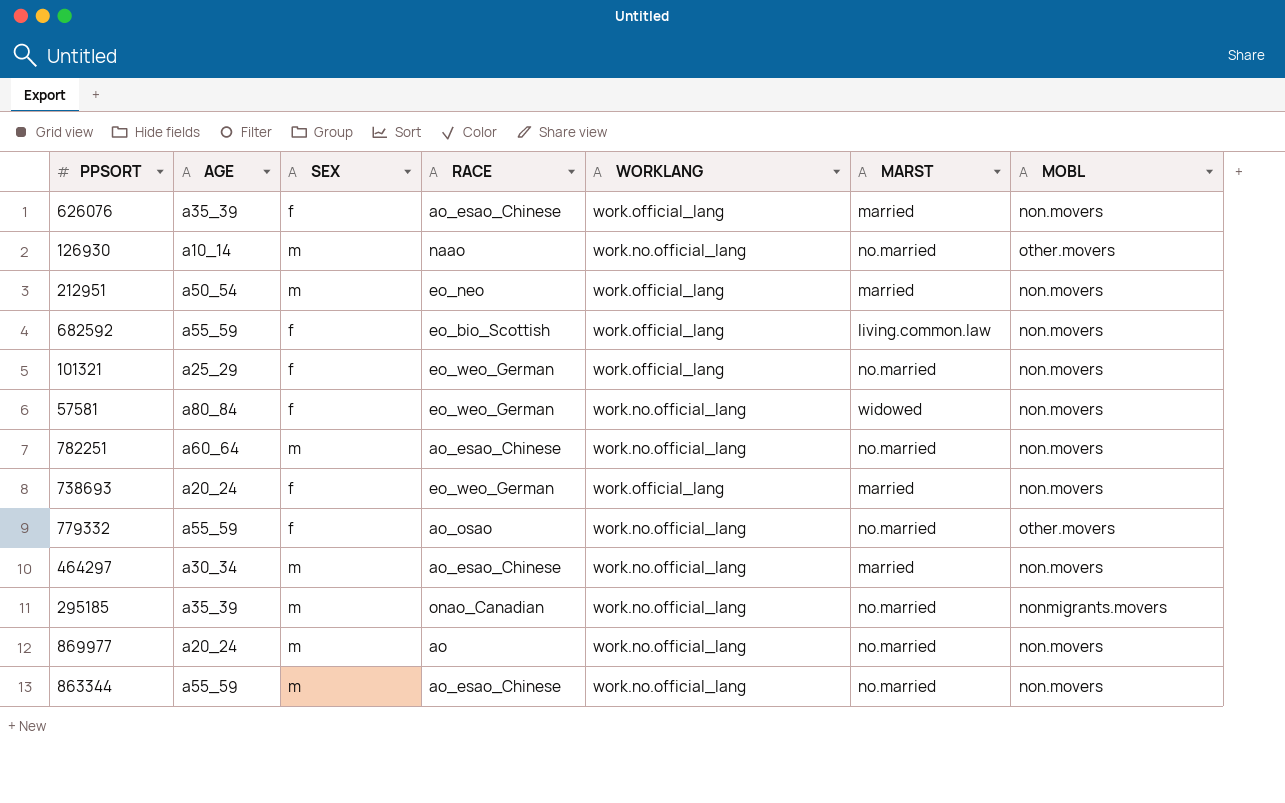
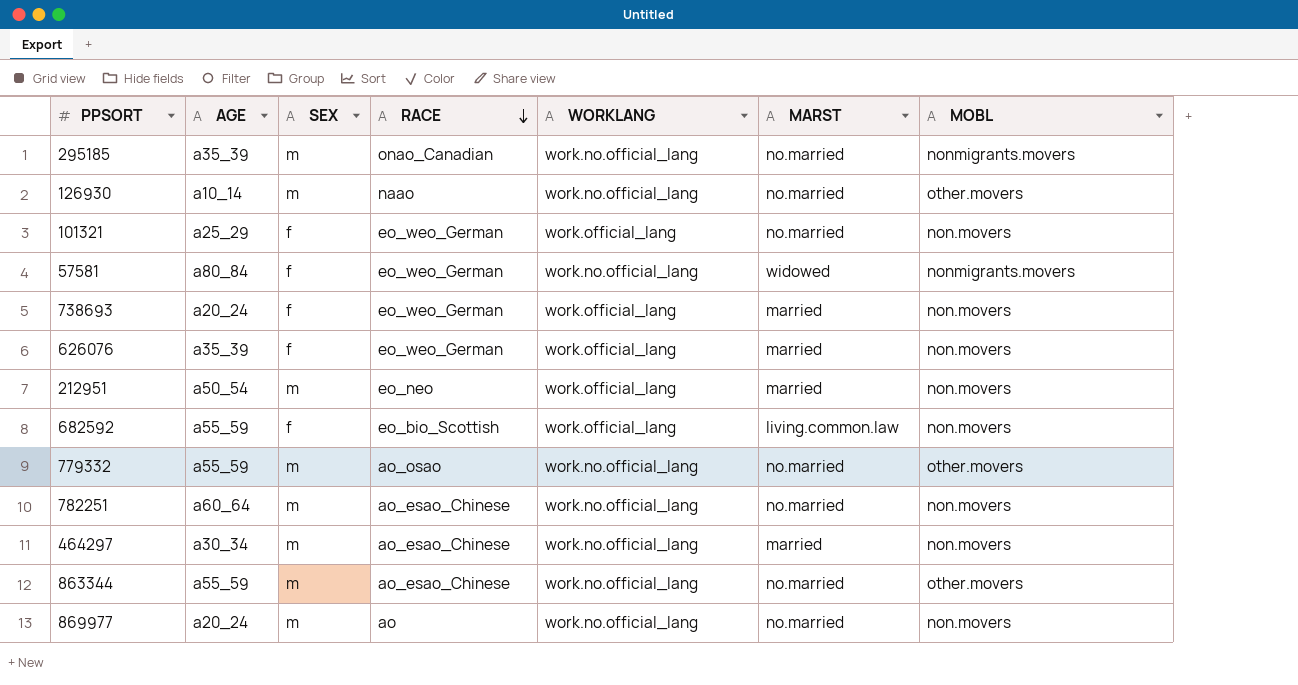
row order: none -> RACE descending
57581 | MOBL: non.movers -> nonmigrants.movers
626076 | RACE: ao_esao_Chinese -> eo_weo_German
779332 | SEX: f -> m
863344 | MOBL: non.movers -> other.movers

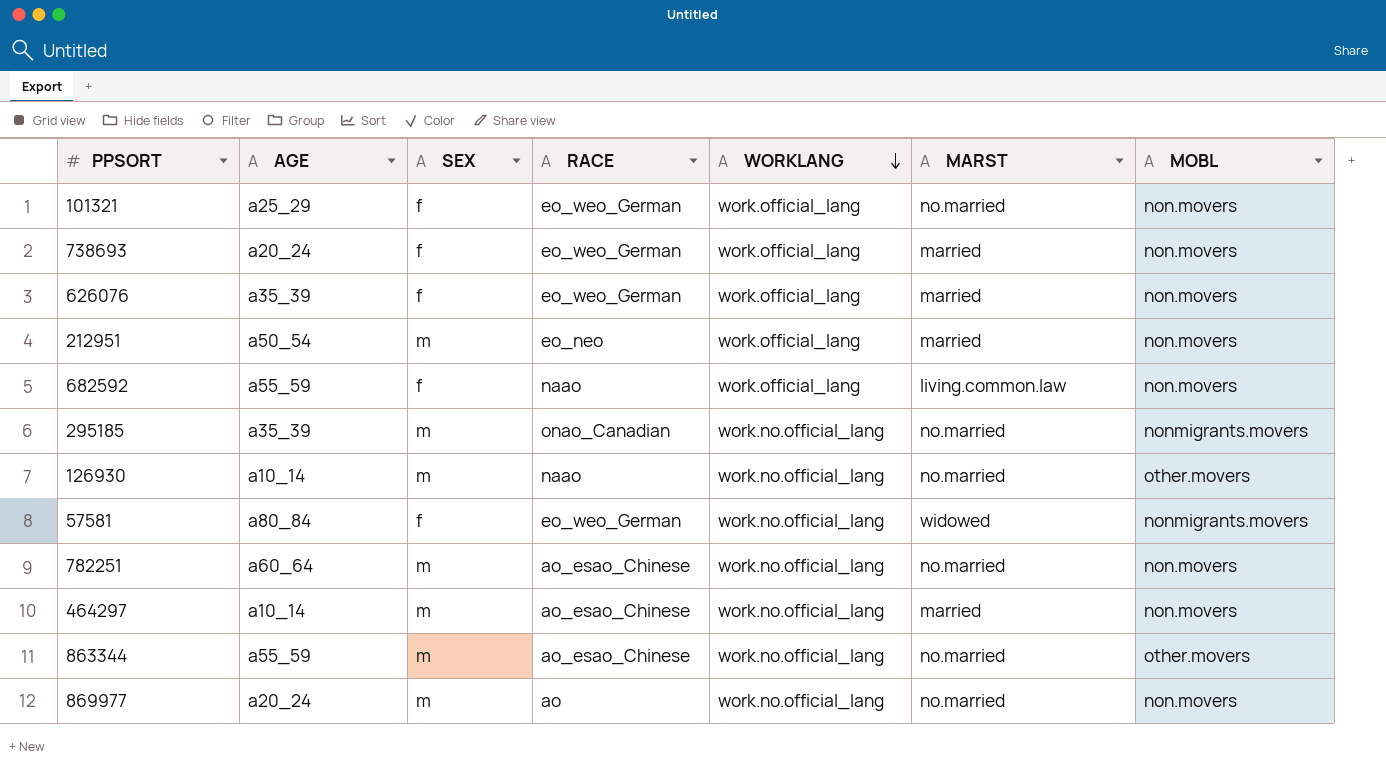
row order: RACE descending -> WORKLANG descending
row 779332: a55_59 | m | ao_osao | work.no.official_lang | no.married | other.movers -> none
682592 | RACE: eo_bio_Scottish -> naao
464297 | AGE: a30_34 -> a10_14

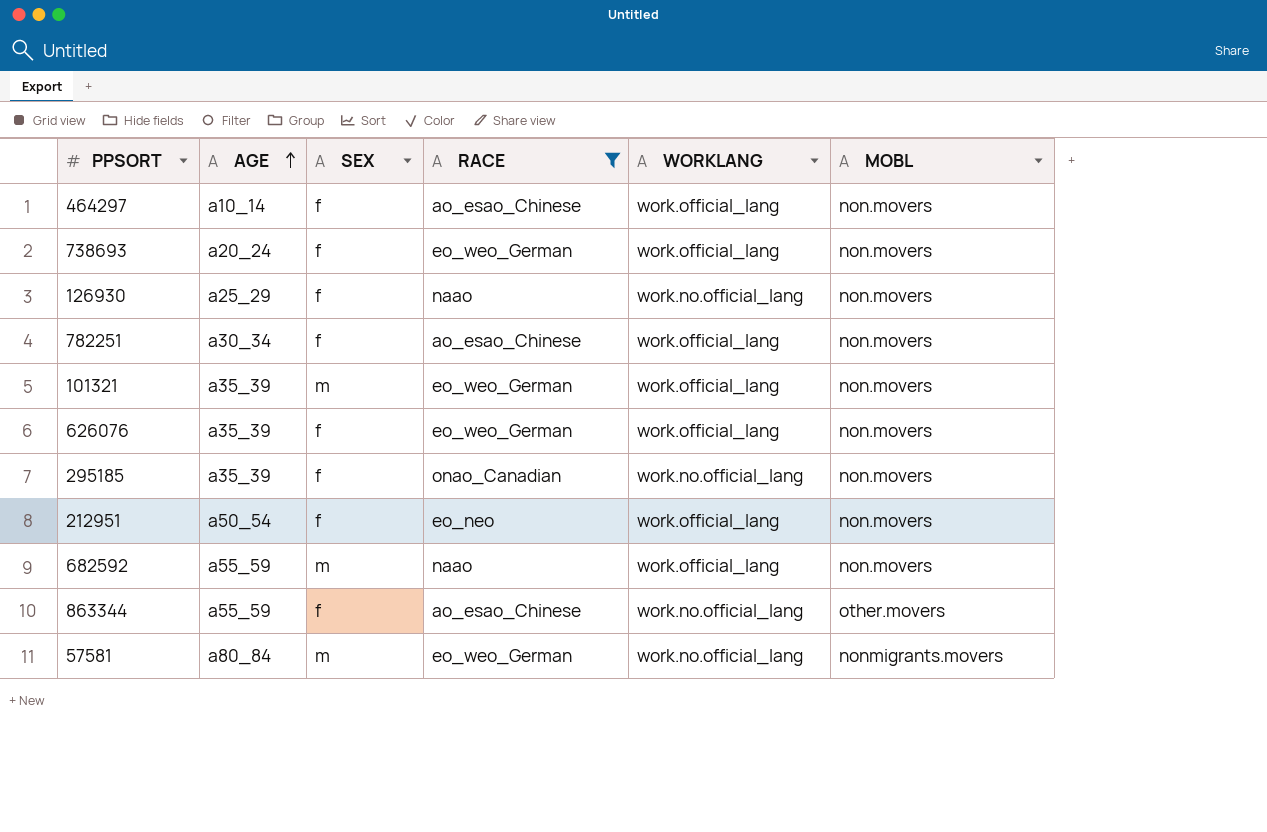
filter: none -> RACE != ao
row order: WORKLANG descending -> AGE ascending
column MARST | position: 6 -> none
464297 | SEX: m -> f
464297 | WORKLANG: work.no.official_lang -> work.official_lang
126930 | AGE: a10_14 -> a25_29
126930 | SEX: m -> f
126930 | MOBL: other.movers -> non.movers
782251 | AGE: a60_64 -> a30_34
782251 | SEX: m -> f
782251 | WORKLANG: work.no.official_lang -> work.official_lang
101321 | AGE: a25_29 -> a35_39
101321 | SEX: f -> m
295185 | SEX: m -> f
295185 | MOBL: nonmigrants.movers -> non.movers
212951 | SEX: m -> f
682592 | SEX: f -> m
863344 | SEX: m -> f
57581 | SEX: f -> m

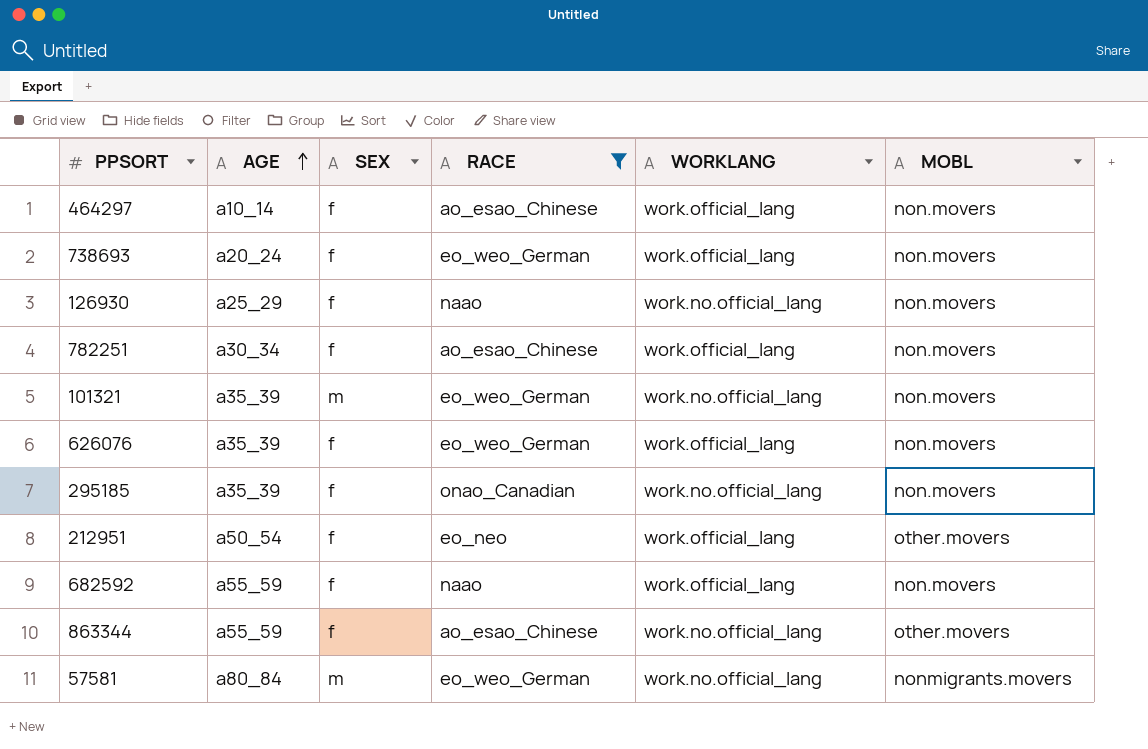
101321 | WORKLANG: work.official_lang -> work.no.official_lang
212951 | MOBL: non.movers -> other.movers
682592 | SEX: m -> f

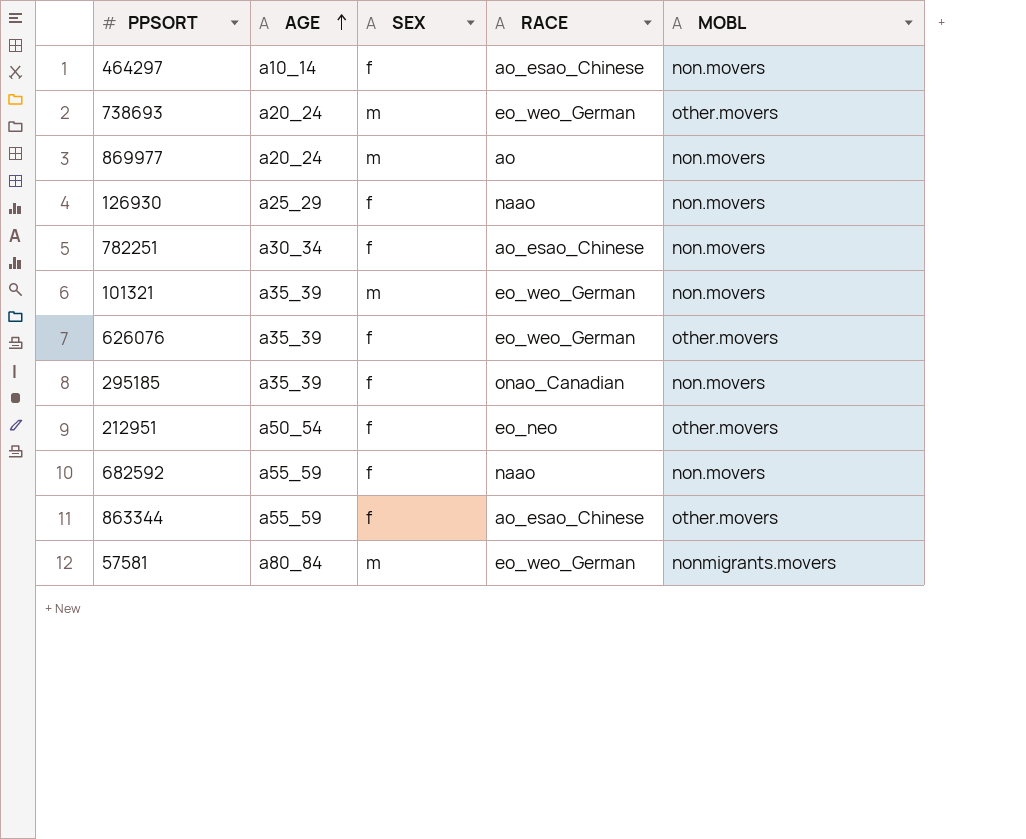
filter: RACE != ao -> none
column WORKLANG | position: 5 -> none
738693 | SEX: f -> m
738693 | MOBL: non.movers -> other.movers
626076 | MOBL: non.movers -> other.movers

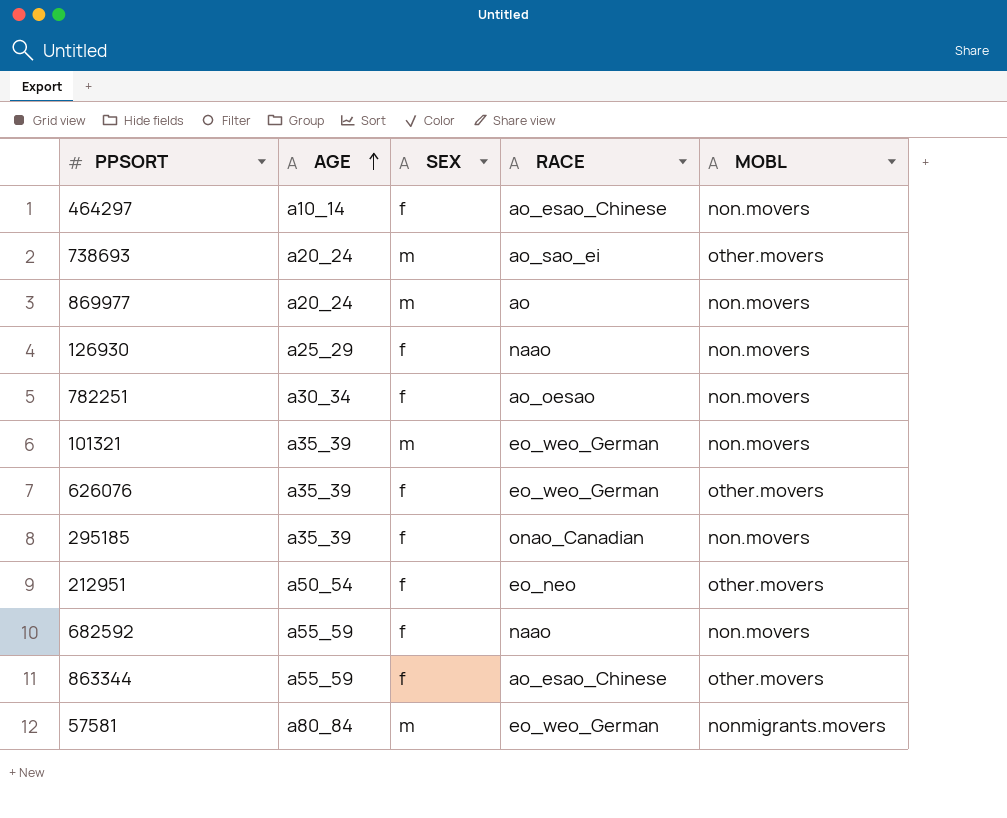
738693 | RACE: eo_weo_German -> ao_sao_ei
782251 | RACE: ao_esao_Chinese -> ao_oesao

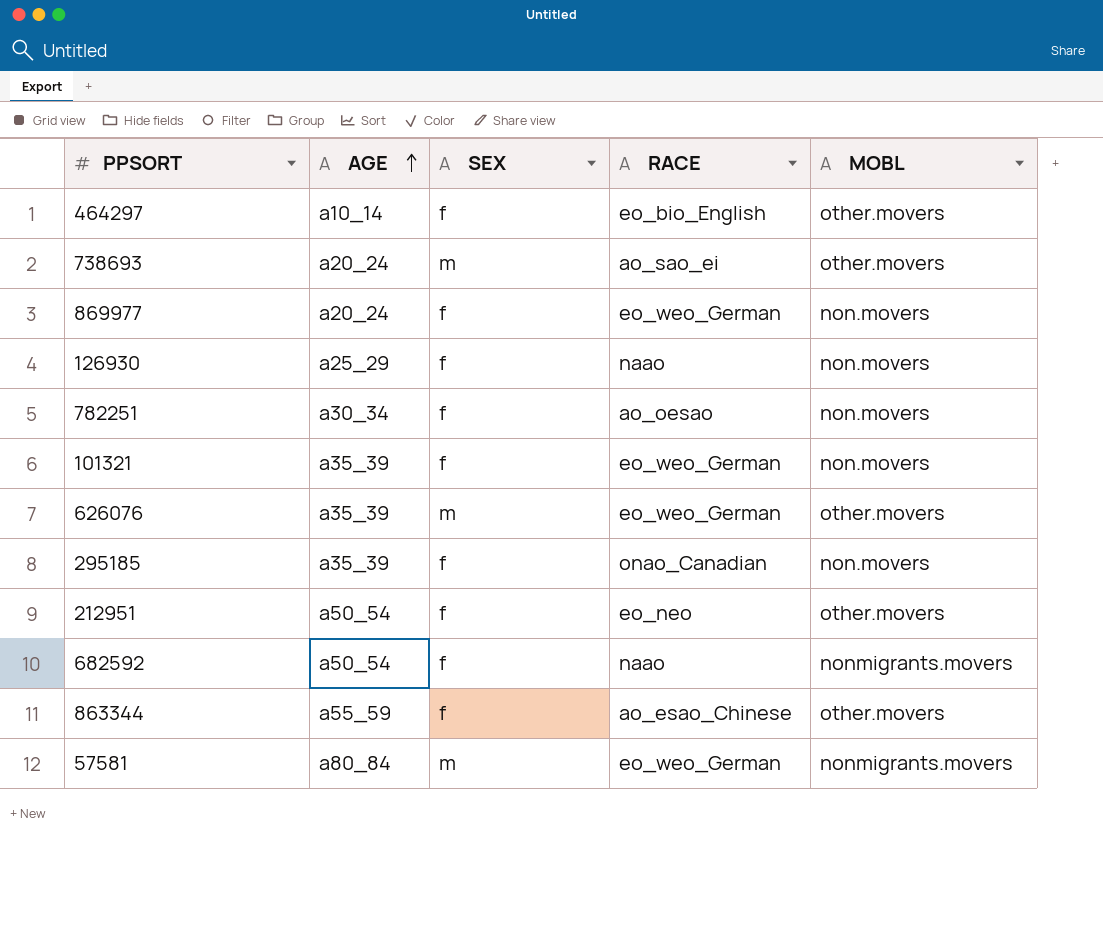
464297 | RACE: ao_esao_Chinese -> eo_bio_English
464297 | MOBL: non.movers -> other.movers
869977 | SEX: m -> f
869977 | RACE: ao -> eo_weo_German
101321 | SEX: m -> f
626076 | SEX: f -> m
682592 | AGE: a55_59 -> a50_54
682592 | MOBL: non.movers -> nonmigrants.movers

